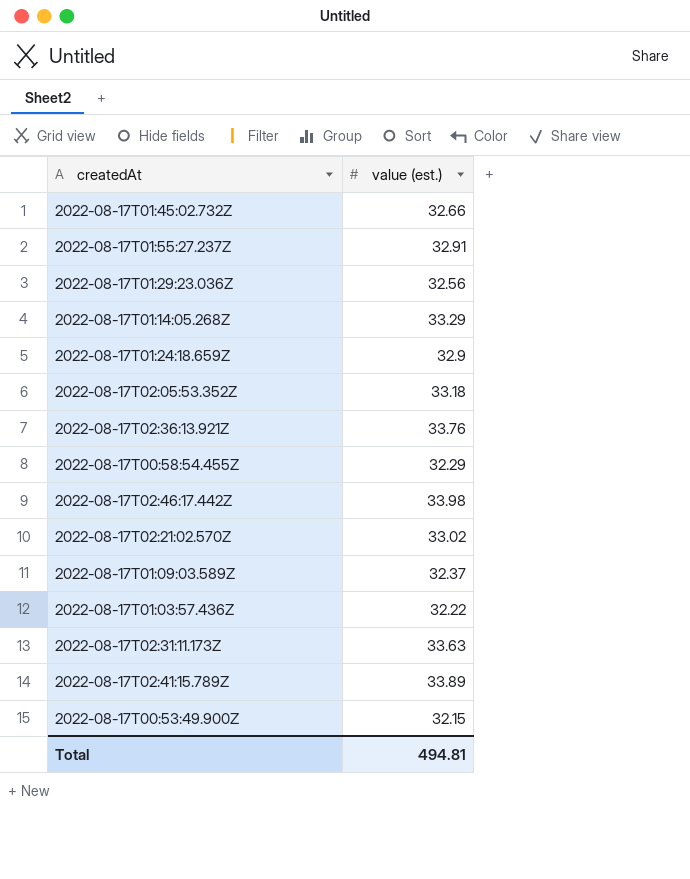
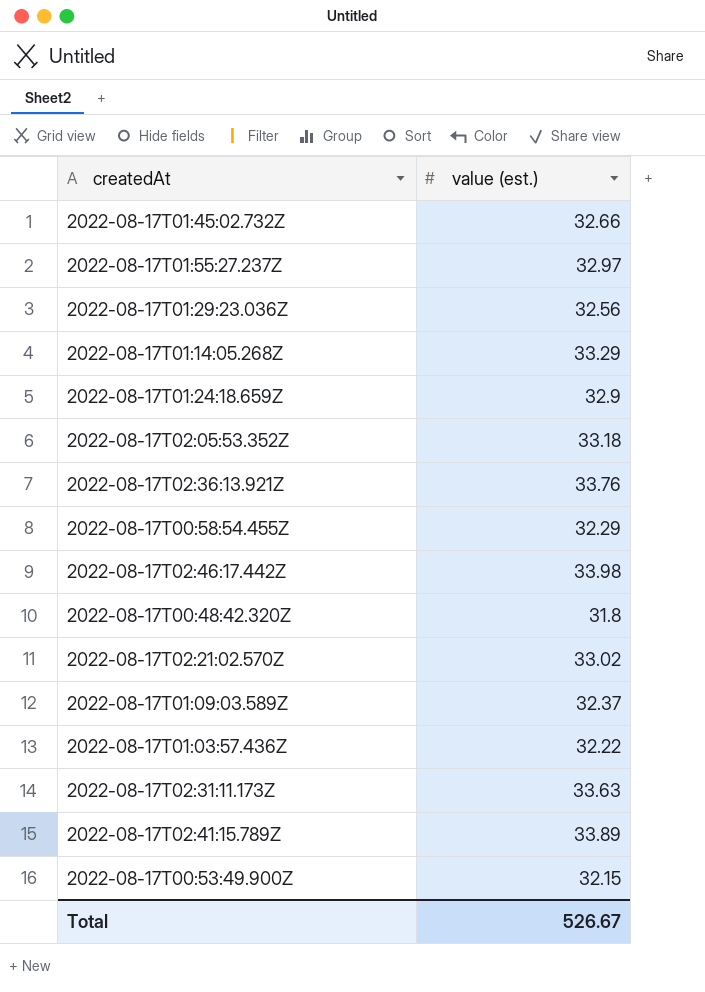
2022-08-17T01:55:27.237Z | value (est.): 32.91 -> 32.97
row 2022-08-17T00:48:42.320Z: none -> 31.8
Total | value (est.): 494.81 -> 526.67

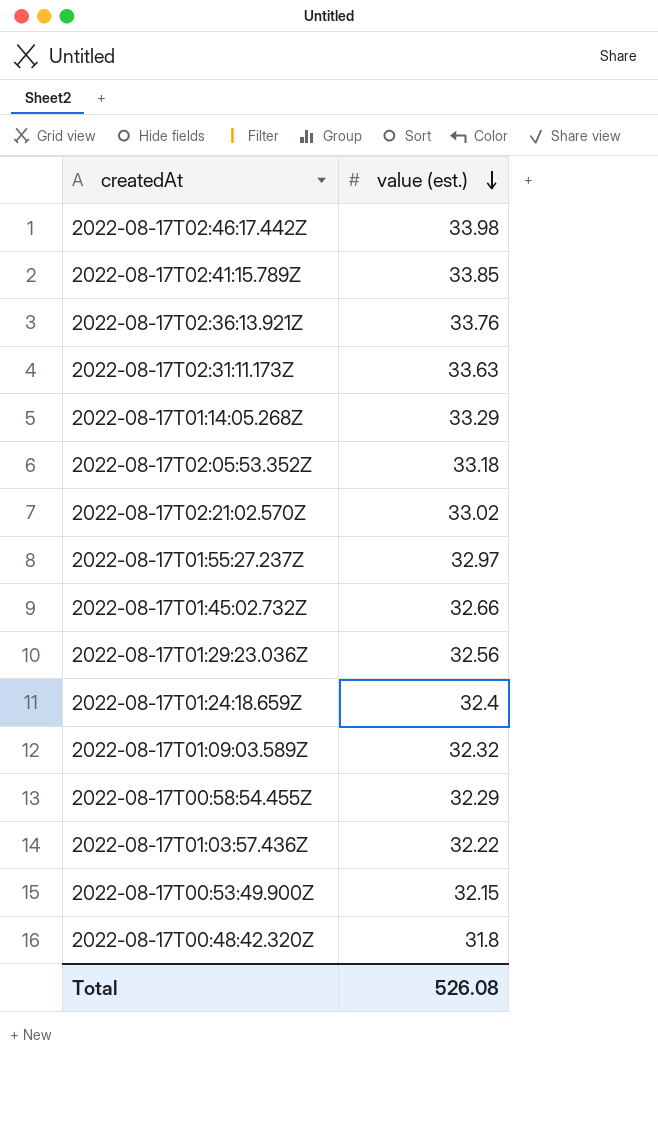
row order: none -> value (est.) descending
2022-08-17T02:41:15.789Z | value (est.): 33.89 -> 33.85
2022-08-17T01:24:18.659Z | value (est.): 32.9 -> 32.4
2022-08-17T01:09:03.589Z | value (est.): 32.37 -> 32.32
Total | value (est.): 526.67 -> 526.08

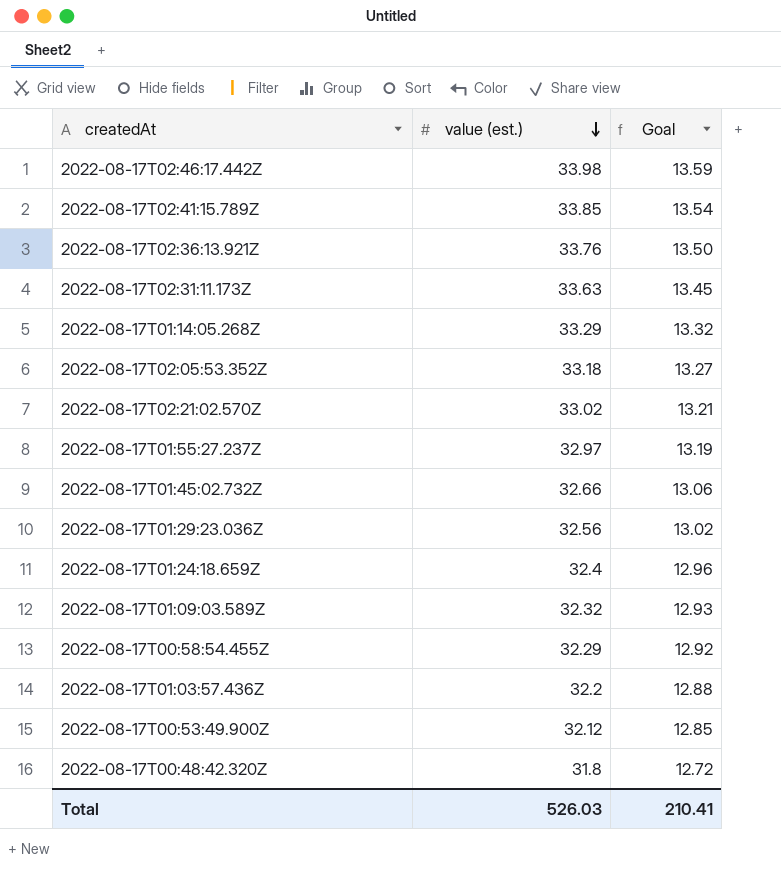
column Goal | formula: none -> [value (est.)] * 0.4
2022-08-17T01:03:57.436Z | value (est.): 32.22 -> 32.2
2022-08-17T00:53:49.900Z | value (est.): 32.15 -> 32.12
Total | value (est.): 526.08 -> 526.03

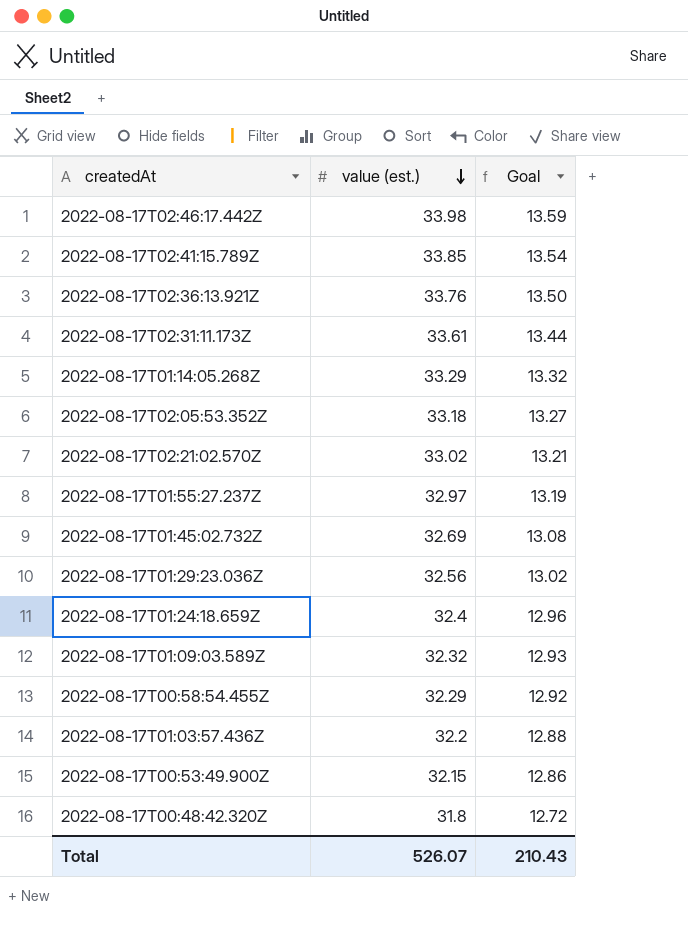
2022-08-17T02:31:11.173Z | value (est.): 33.63 -> 33.61
2022-08-17T02:31:11.173Z | Goal: 13.45 -> 13.44
2022-08-17T01:45:02.732Z | value (est.): 32.66 -> 32.69
2022-08-17T01:45:02.732Z | Goal: 13.06 -> 13.08
2022-08-17T00:53:49.900Z | value (est.): 32.12 -> 32.15
2022-08-17T00:53:49.900Z | Goal: 12.85 -> 12.86
Total | value (est.): 526.03 -> 526.07
Total | Goal: 210.41 -> 210.43

